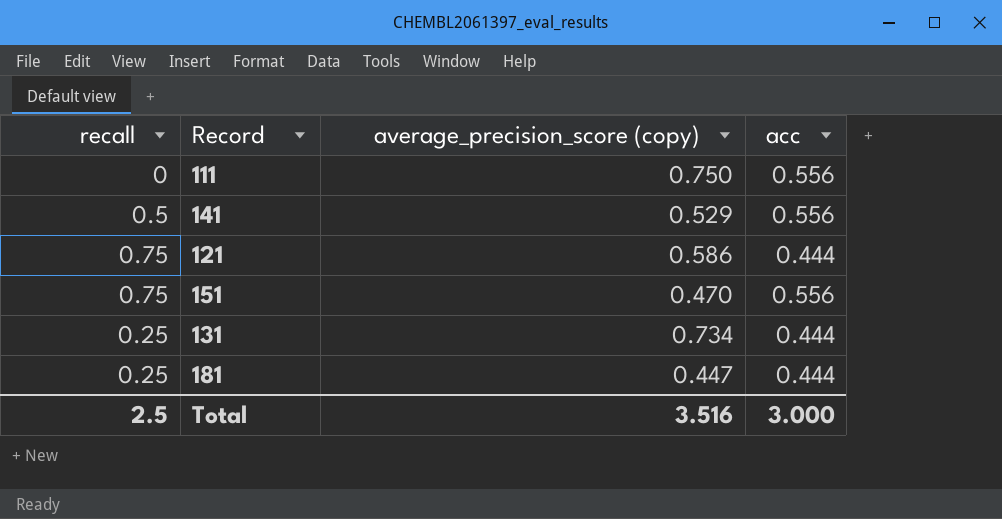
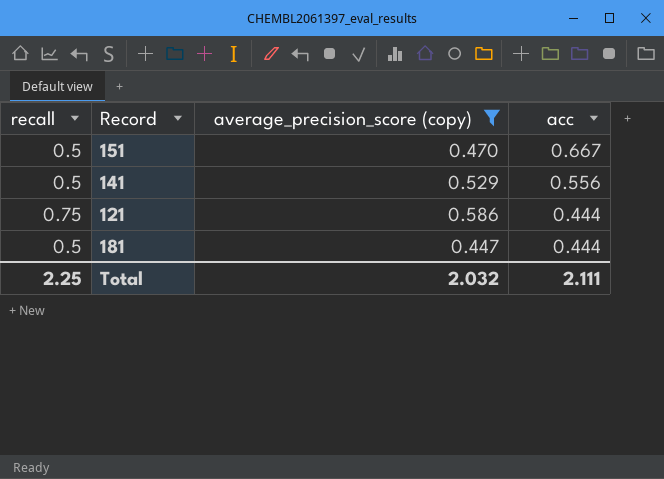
filter: none -> average_precision_score (copy) <= 0.586
row order: none -> acc descending
151 | recall: 0.75 -> 0.5
151 | acc: 0.556 -> 0.667
181 | recall: 0.25 -> 0.5
Total | recall: 2.5 -> 2.25
Total | average_precision_score (copy): 3.516 -> 2.032
Total | acc: 3.000 -> 2.111

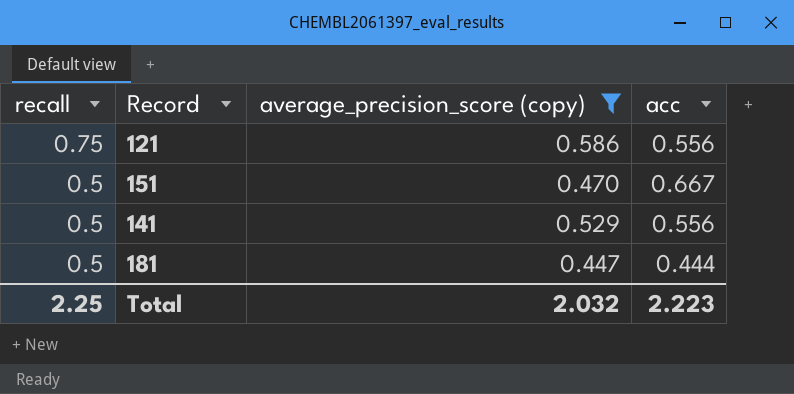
row order: acc descending -> recall descending
121 | acc: 0.444 -> 0.556
Total | acc: 2.111 -> 2.223

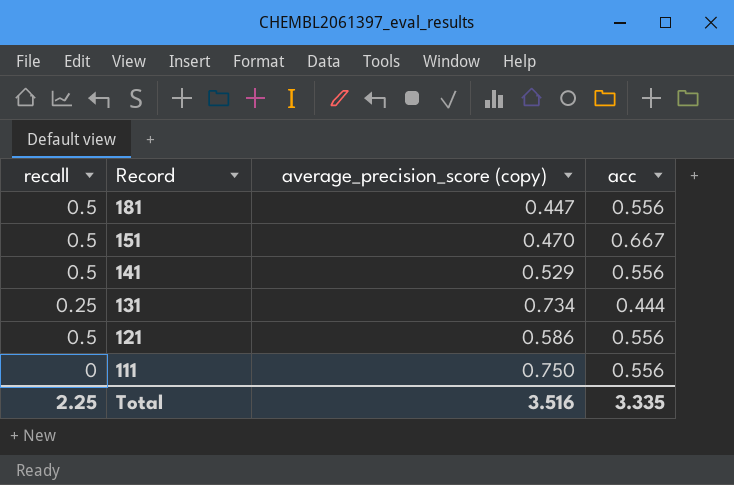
filter: average_precision_score (copy) <= 0.586 -> none
row order: recall descending -> Record descending
181 | acc: 0.444 -> 0.556
121 | recall: 0.75 -> 0.5
Total | average_precision_score (copy): 2.032 -> 3.516
Total | acc: 2.223 -> 3.335

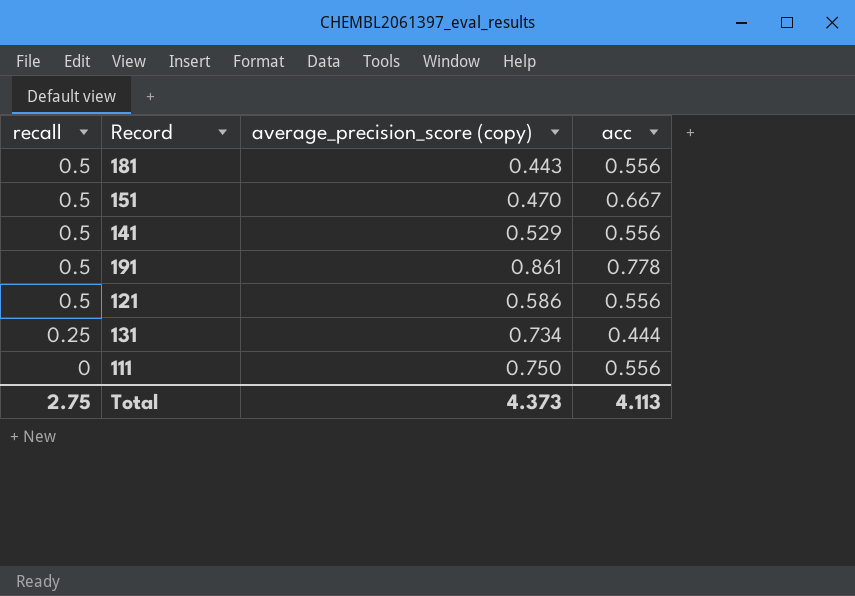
row order: Record descending -> recall descending
181 | average_precision_score (copy): 0.447 -> 0.443
row 191: none -> 0.5 | 0.861 | 0.778
Total | recall: 2.25 -> 2.75
Total | average_precision_score (copy): 3.516 -> 4.373
Total | acc: 3.335 -> 4.113

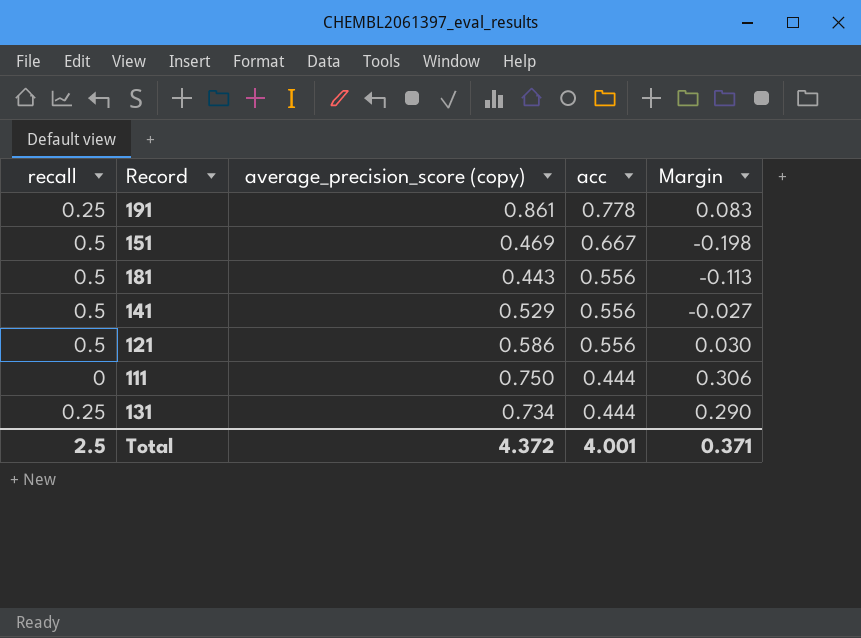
row order: recall descending -> acc descending
column Margin | formula: none -> [average_precision_score (copy)] - [acc]
191 | recall: 0.5 -> 0.25
151 | average_precision_score (copy): 0.470 -> 0.469
111 | acc: 0.556 -> 0.444
Total | recall: 2.75 -> 2.5
Total | average_precision_score (copy): 4.373 -> 4.372
Total | acc: 4.113 -> 4.001

